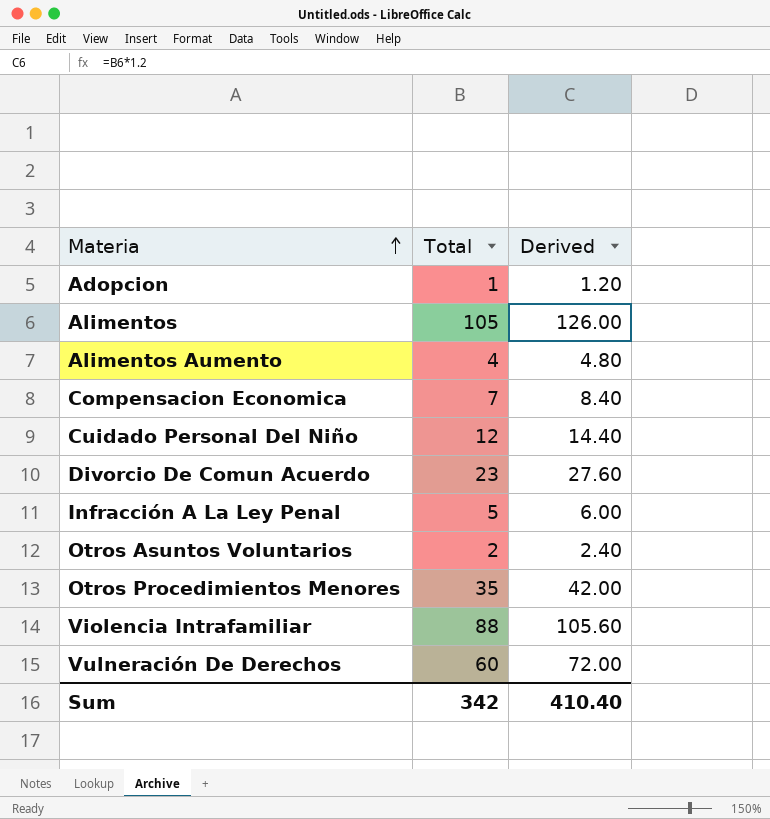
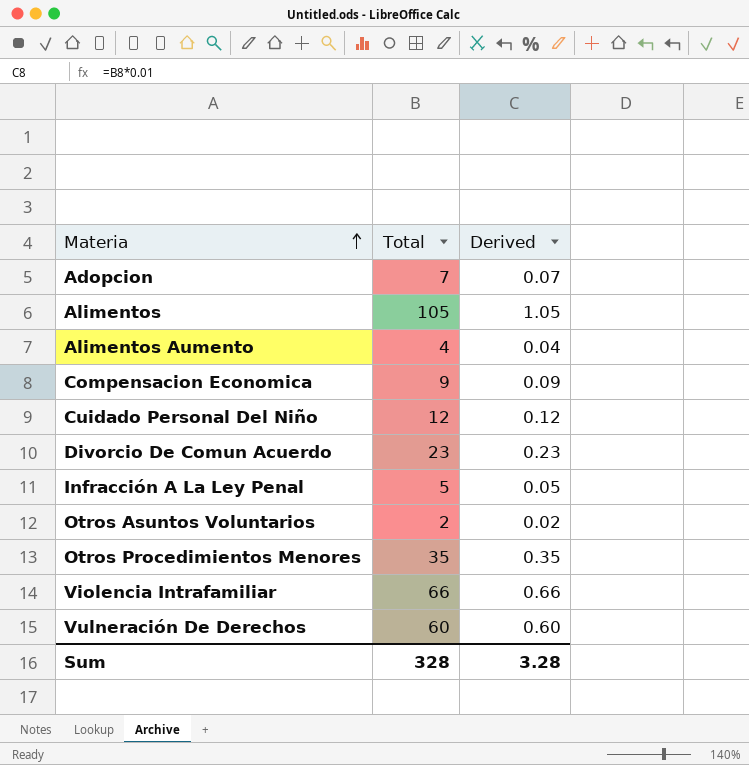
column Derived | formula: [Total] * 1.2 -> [Total] * 0.01
Adopcion | Total: 1 -> 7
Compensacion Economica | Total: 7 -> 9
Violencia Intrafamiliar | Total: 88 -> 66
Sum | Total: 342 -> 328
Sum | Derived: 410.40 -> 3.28

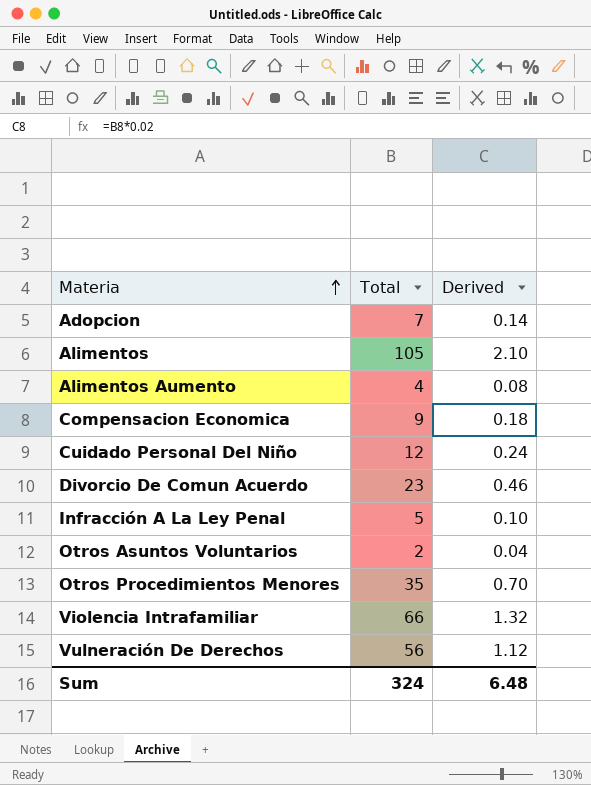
column Derived | formula: [Total] * 0.01 -> [Total] * 0.02
Vulneración De Derechos | Total: 60 -> 56
Sum | Total: 328 -> 324
Sum | Derived: 3.28 -> 6.48

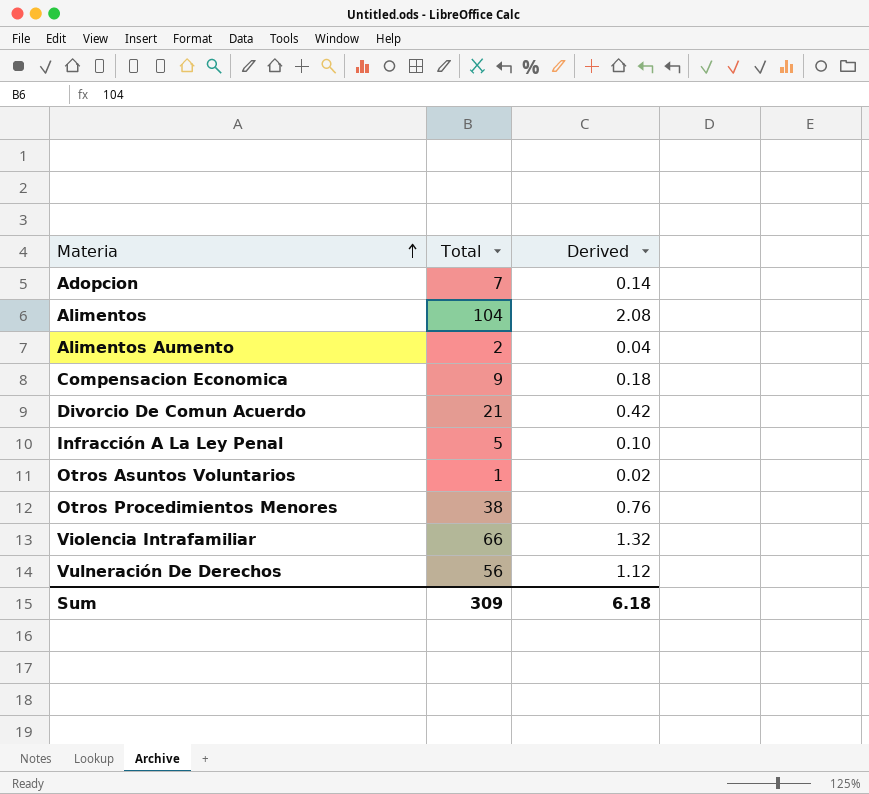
row Cuidado Personal Del Niño: 12 | 0.24 -> none
Alimentos | Total: 105 -> 104
Alimentos | Derived: 2.10 -> 2.08
Alimentos Aumento | Total: 4 -> 2
Alimentos Aumento | Derived: 0.08 -> 0.04
Divorcio De Comun Acuerdo | Total: 23 -> 21
Divorcio De Comun Acuerdo | Derived: 0.46 -> 0.42
Otros Asuntos Voluntarios | Total: 2 -> 1
Otros Asuntos Voluntarios | Derived: 0.04 -> 0.02
Otros Procedimientos Menores | Total: 35 -> 38
Otros Procedimientos Menores | Derived: 0.70 -> 0.76
Sum | Total: 324 -> 309
Sum | Derived: 6.48 -> 6.18

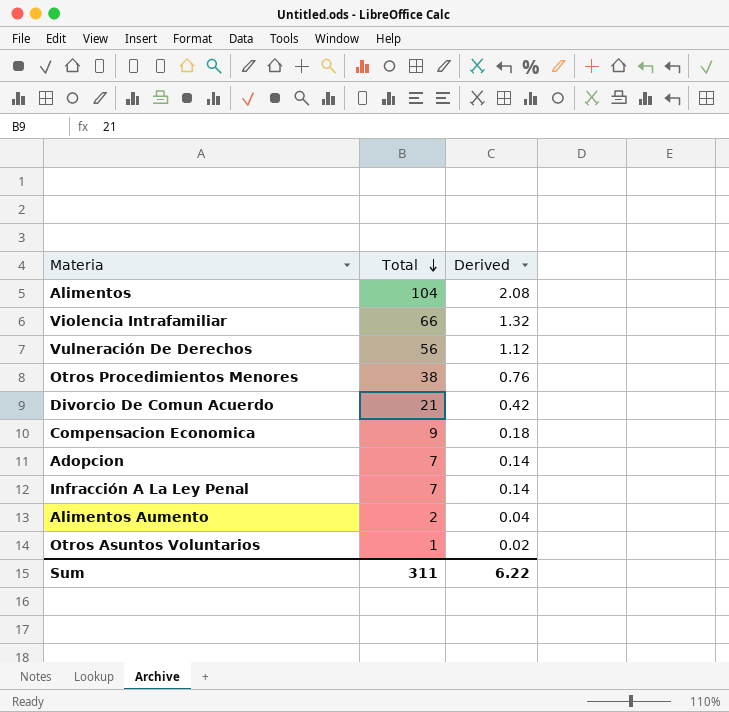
row order: Materia ascending -> Total descending
Infracción A La Ley Penal | Total: 5 -> 7
Infracción A La Ley Penal | Derived: 0.10 -> 0.14
Sum | Total: 309 -> 311
Sum | Derived: 6.18 -> 6.22

